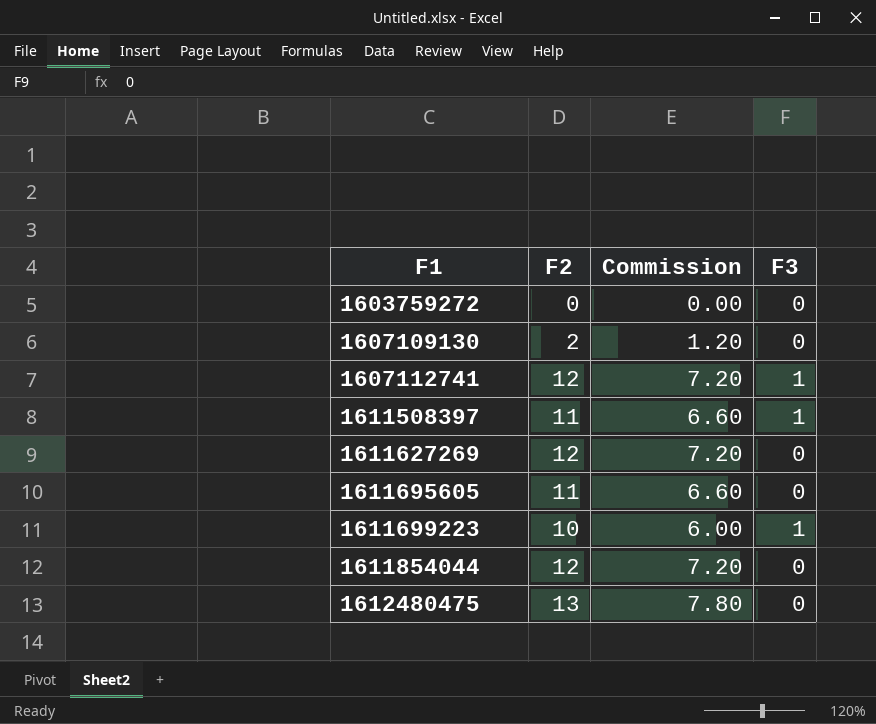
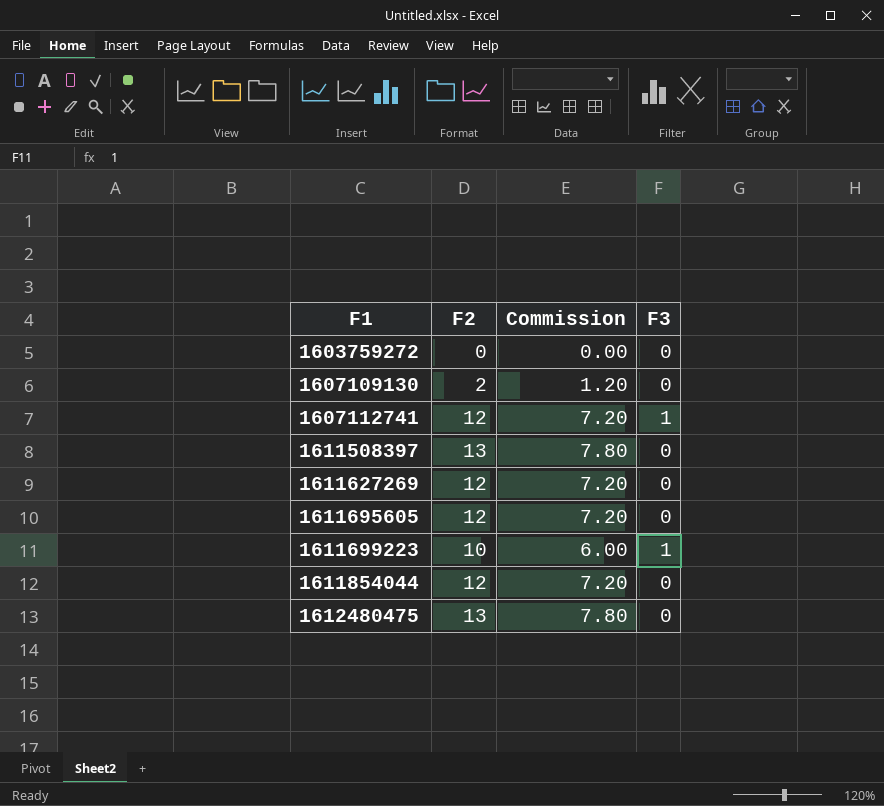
1611508397 | F2: 11 -> 13
1611508397 | Commission: 6.60 -> 7.80
1611508397 | F3: 1 -> 0
1611695605 | F2: 11 -> 12
1611695605 | Commission: 6.60 -> 7.20

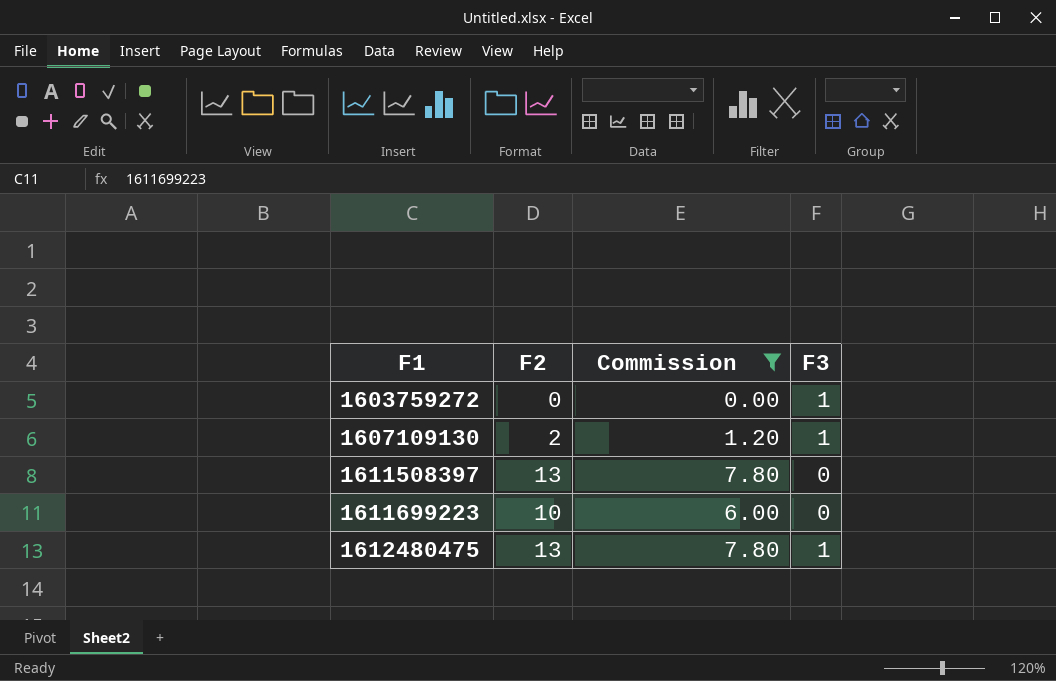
filter: none -> Commission != 7.20
1603759272 | F3: 0 -> 1
1607109130 | F3: 0 -> 1
1611699223 | F3: 1 -> 0
1612480475 | F3: 0 -> 1

